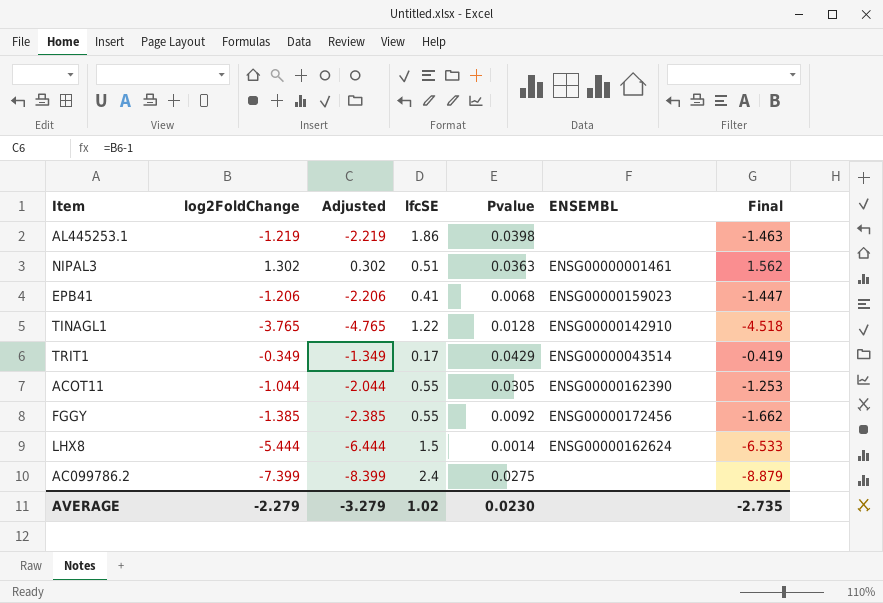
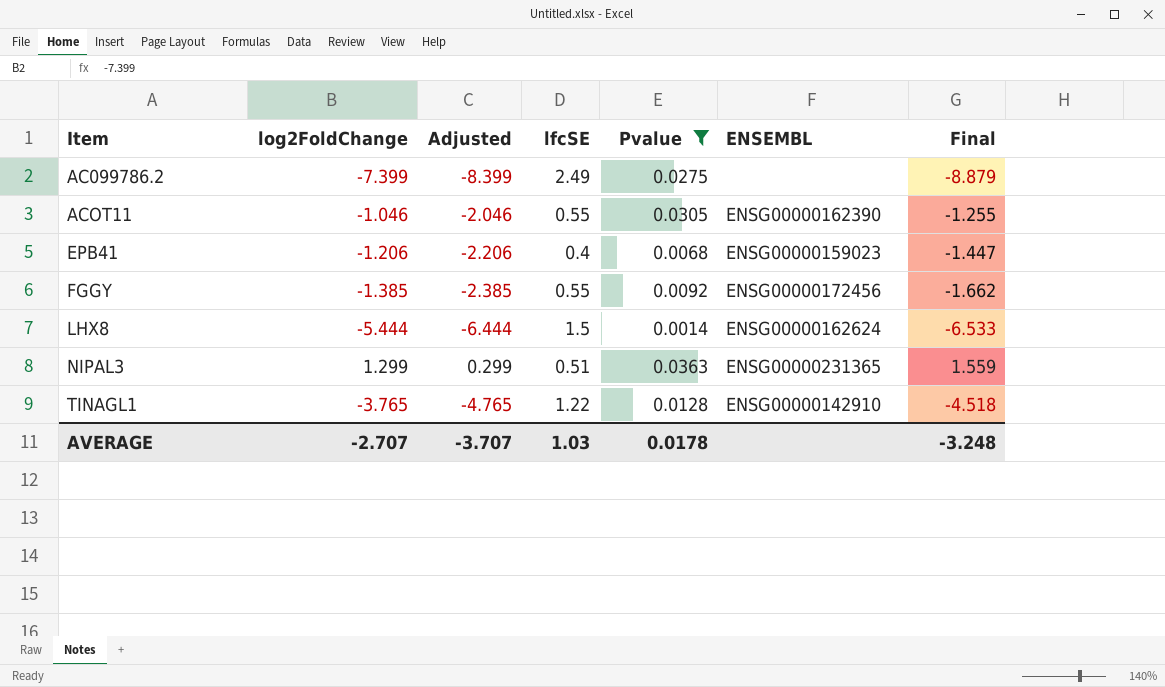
filter: none -> Pvalue <= 0.0363
row order: none -> Item ascending
AC099786.2 | lfcSE: 2.4 -> 2.49
ACOT11 | log2FoldChange: -1.044 -> -1.046
ACOT11 | Adjusted: -2.044 -> -2.046
ACOT11 | Final: -1.253 -> -1.255
EPB41 | lfcSE: 0.41 -> 0.4
NIPAL3 | log2FoldChange: 1.302 -> 1.299
NIPAL3 | Adjusted: 0.302 -> 0.299
NIPAL3 | ENSEMBL: ENSG00000001461 -> ENSG00000231365
NIPAL3 | Final: 1.562 -> 1.559
AVERAGE | log2FoldChange: -2.279 -> -2.707
AVERAGE | Adjusted: -3.279 -> -3.707
AVERAGE | lfcSE: 1.02 -> 1.03
AVERAGE | Pvalue: 0.0230 -> 0.0178
AVERAGE | Final: -2.735 -> -3.248

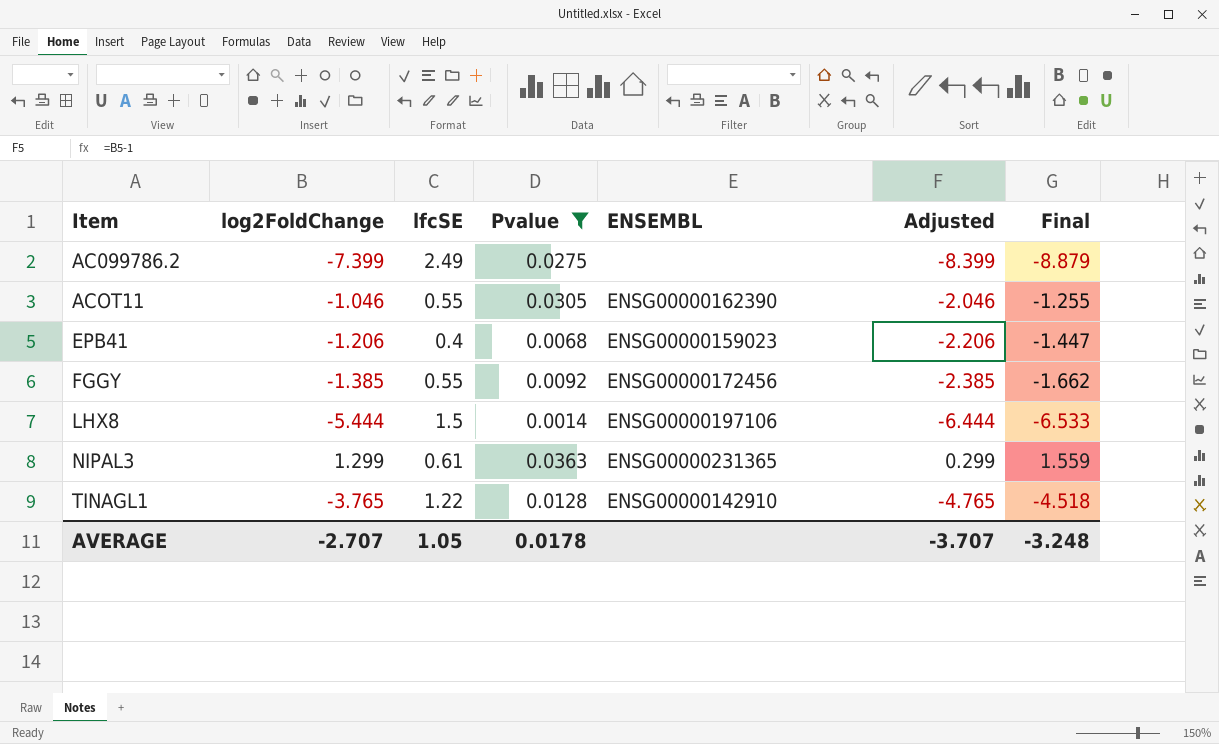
column Adjusted | position: 3 -> 6
LHX8 | ENSEMBL: ENSG00000162624 -> ENSG00000197106
NIPAL3 | lfcSE: 0.51 -> 0.61
AVERAGE | lfcSE: 1.03 -> 1.05

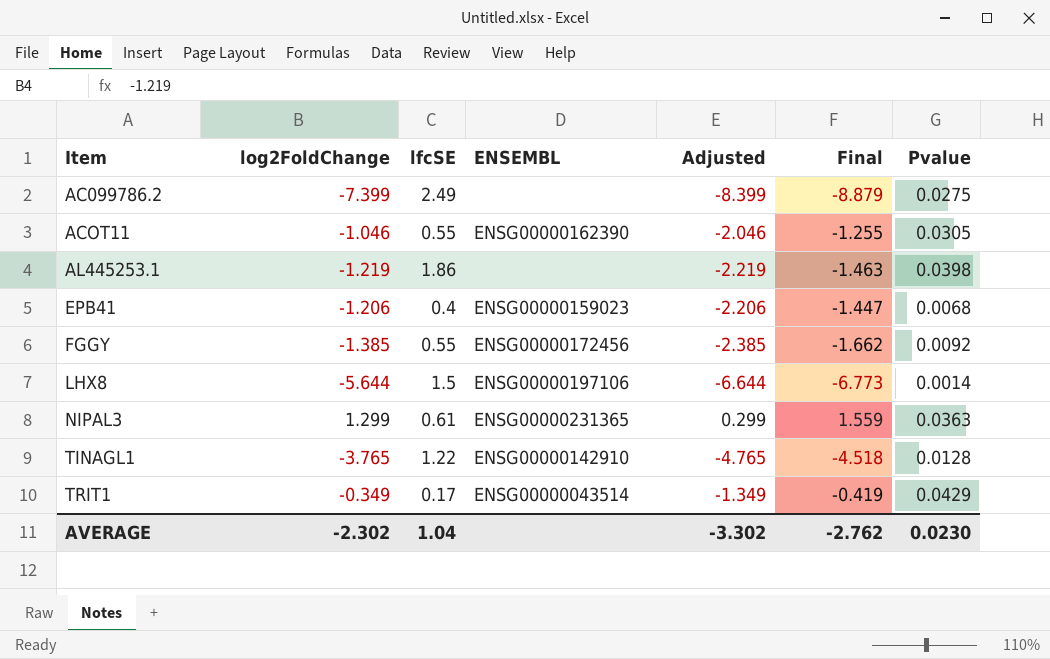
filter: Pvalue <= 0.0363 -> none
column Pvalue | position: 4 -> 7
LHX8 | log2FoldChange: -5.444 -> -5.644
LHX8 | Adjusted: -6.444 -> -6.644
LHX8 | Final: -6.533 -> -6.773
AVERAGE | log2FoldChange: -2.707 -> -2.302
AVERAGE | lfcSE: 1.05 -> 1.04
AVERAGE | Adjusted: -3.707 -> -3.302
AVERAGE | Final: -3.248 -> -2.762
AVERAGE | Pvalue: 0.0178 -> 0.0230

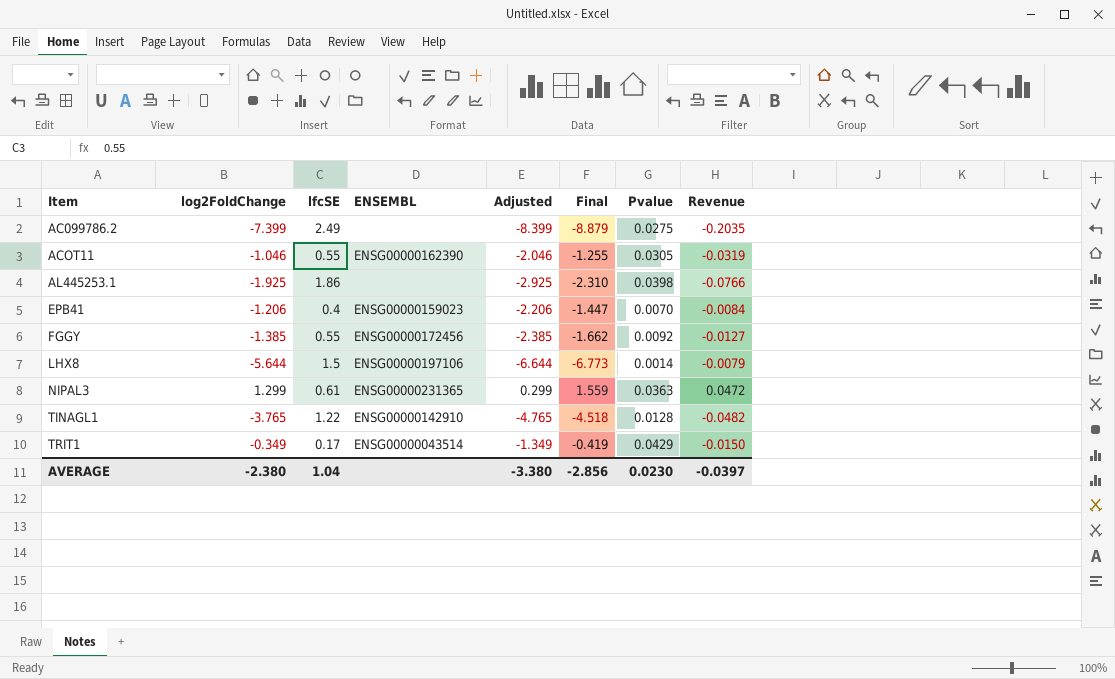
column Revenue | formula: none -> [log2FoldChange] * [Pvalue]
AL445253.1 | log2FoldChange: -1.219 -> -1.925
AL445253.1 | Adjusted: -2.219 -> -2.925
AL445253.1 | Final: -1.463 -> -2.310
EPB41 | Pvalue: 0.0068 -> 0.0070
AVERAGE | log2FoldChange: -2.302 -> -2.380
AVERAGE | Adjusted: -3.302 -> -3.380
AVERAGE | Final: -2.762 -> -2.856

